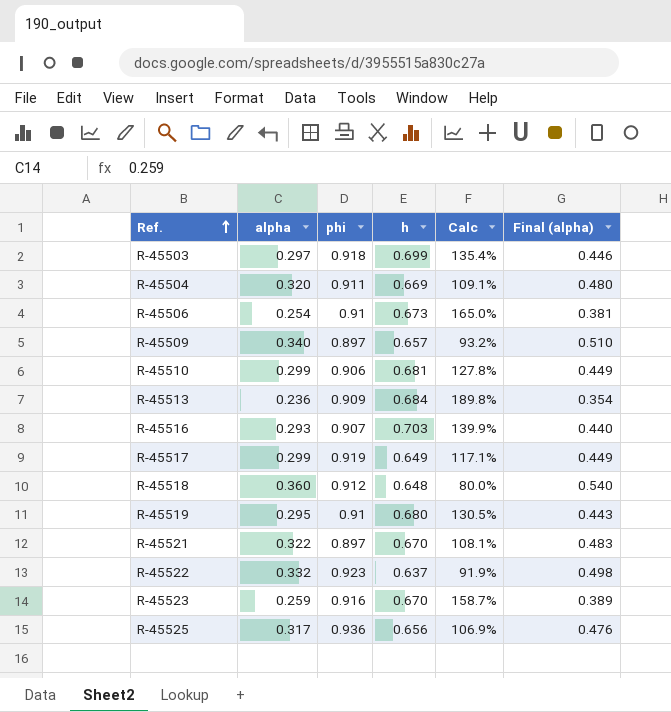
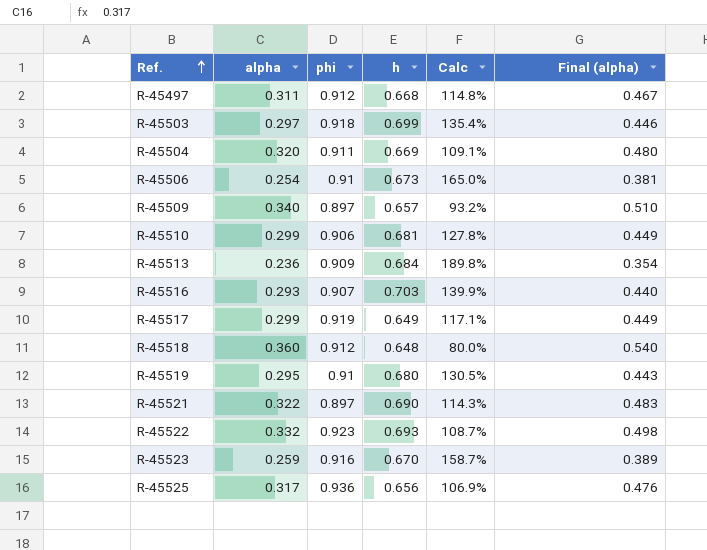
row R-45497: none -> 0.311 | 0.912 | 0.668 | 114.8% | 0.467
R-45521 | h: 0.670 -> 0.690
R-45521 | Calc: 108.1% -> 114.3%
R-45522 | h: 0.637 -> 0.693
R-45522 | Calc: 91.9% -> 108.7%

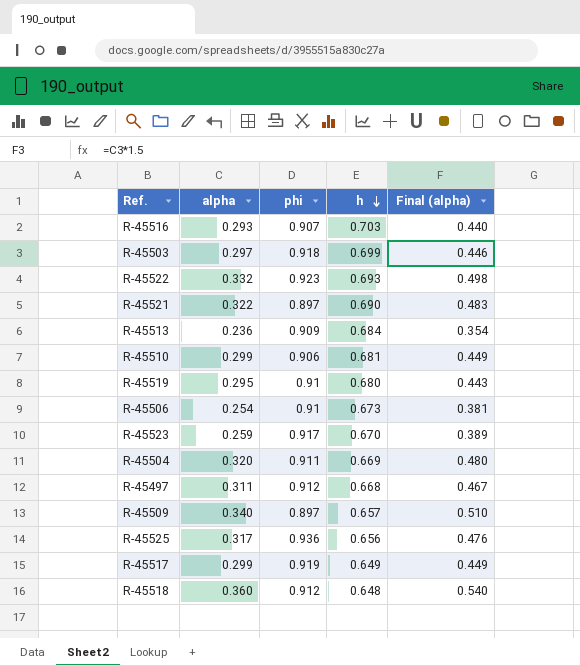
row order: Ref. ascending -> h descending
column Calc | formula: ([h] - [alpha]) / [alpha] -> none
R-45523 | phi: 0.916 -> 0.917

